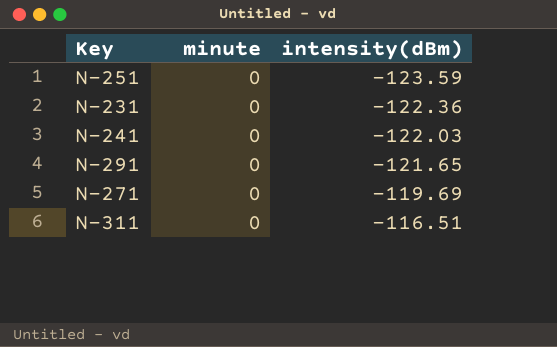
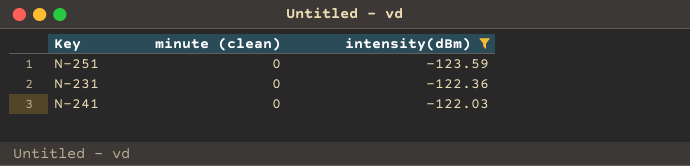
filter: none -> intensity(dBm) <= -122.03
column name: minute -> minute (clean)

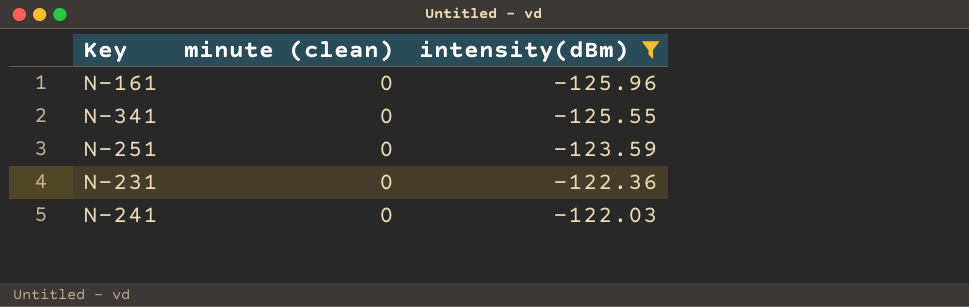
row N-161: none -> 0 | -125.96
row N-341: none -> 0 | -125.55

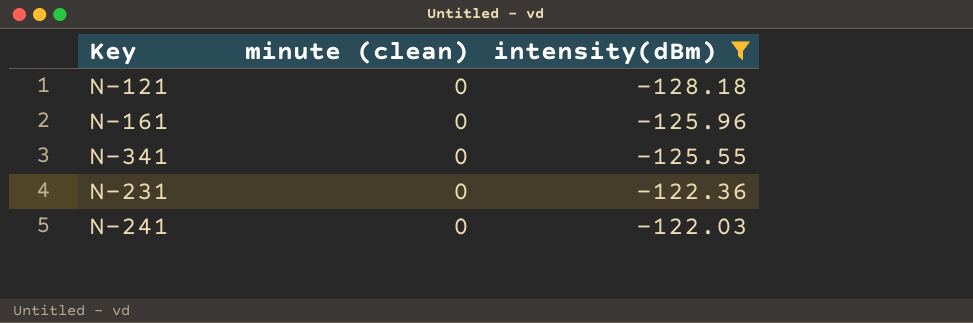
row N-251: 0 | -123.59 -> none
row N-121: none -> 0 | -128.18

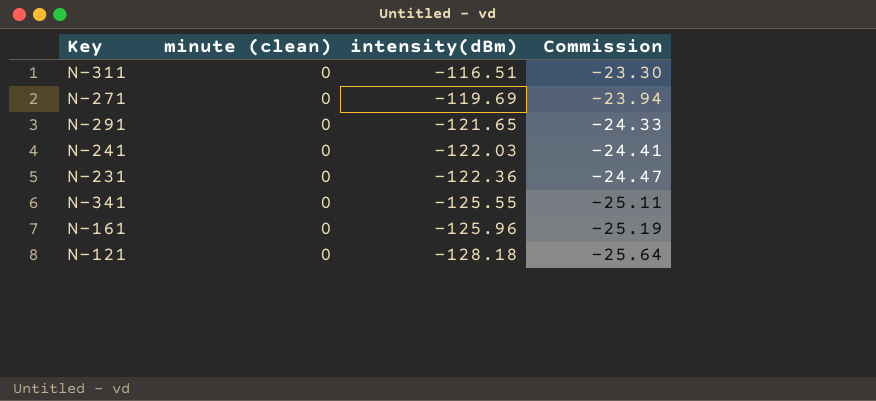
filter: intensity(dBm) <= -122.03 -> none
row order: intensity(dBm) ascending -> intensity(dBm) descending
column Commission | formula: none -> [intensity(dBm)] * 0.2

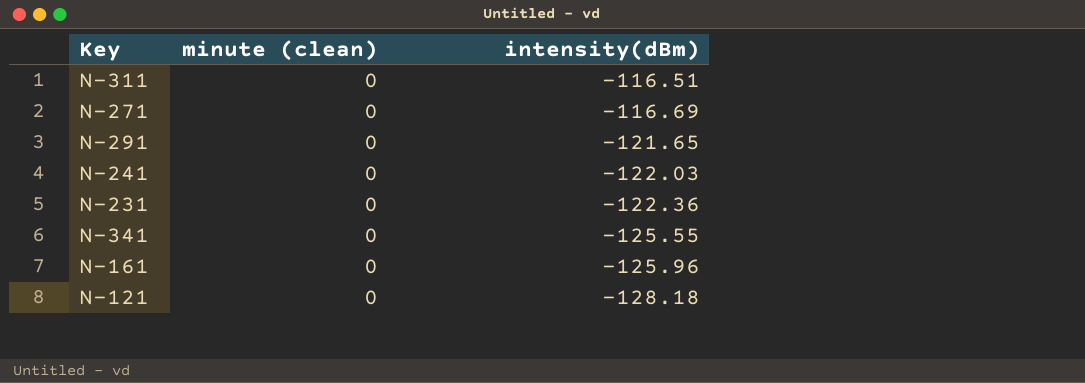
column Commission | formula: [intensity(dBm)] * 0.2 -> none
N-271 | intensity(dBm): -119.69 -> -116.69

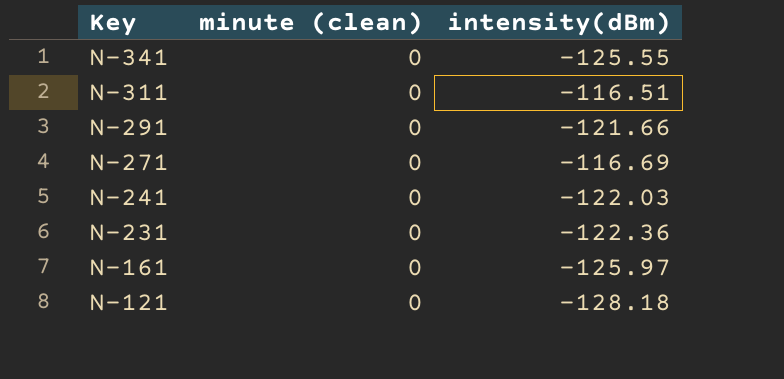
row order: intensity(dBm) descending -> Key descending
N-291 | intensity(dBm): -121.65 -> -121.66
N-161 | intensity(dBm): -125.96 -> -125.97

